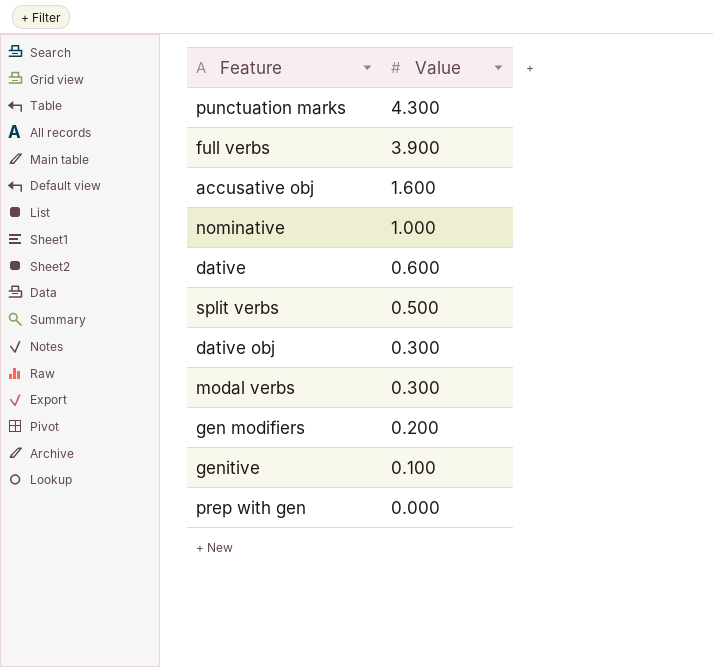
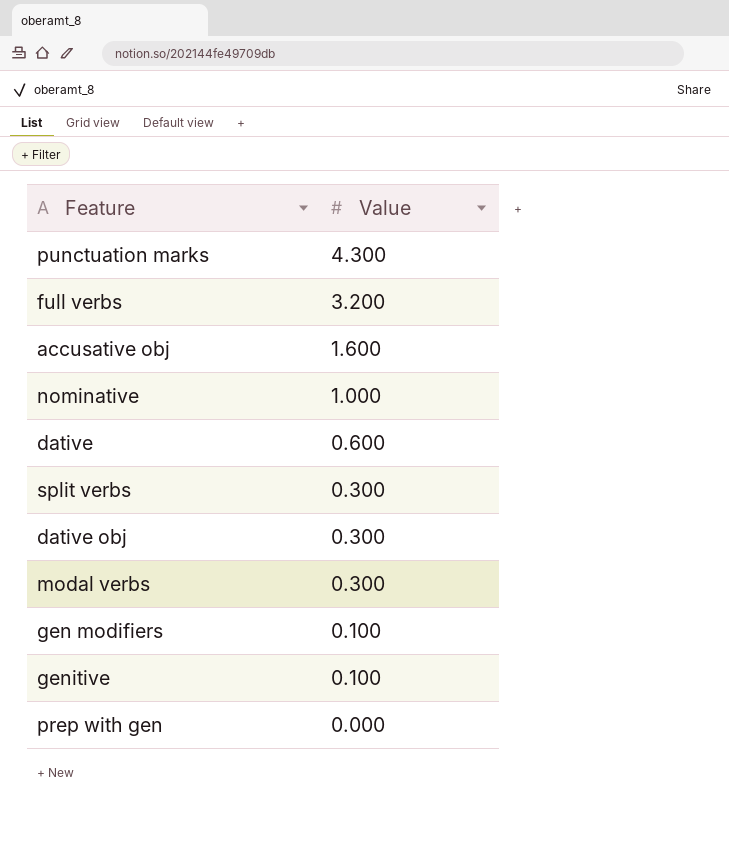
full verbs | Value: 3.900 -> 3.200
split verbs | Value: 0.500 -> 0.300
gen modifiers | Value: 0.200 -> 0.100

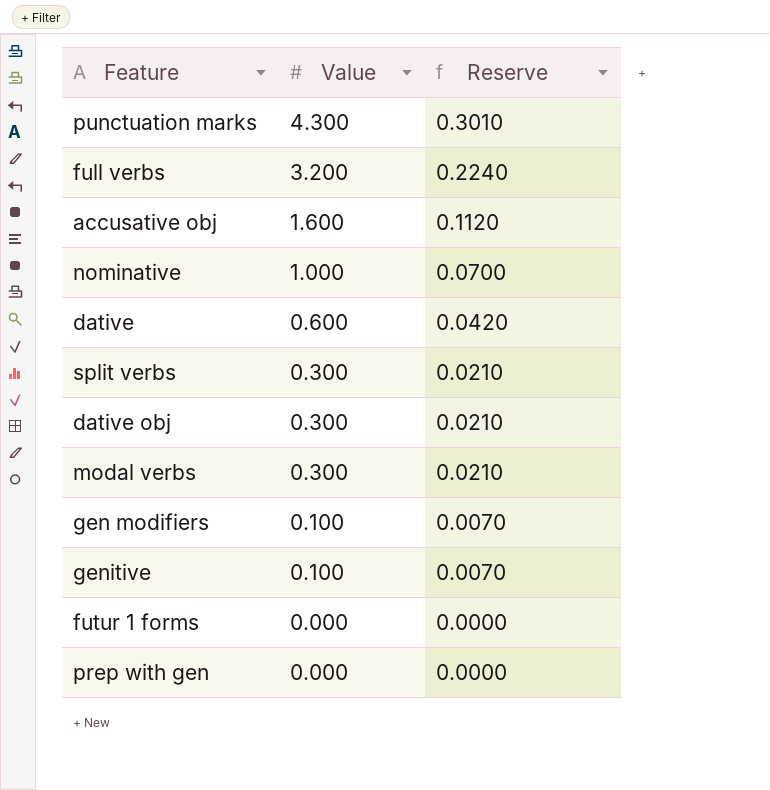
column Reserve | formula: none -> [Value] * 0.07
row futur 1 forms: none -> 0.000 | 0.0000

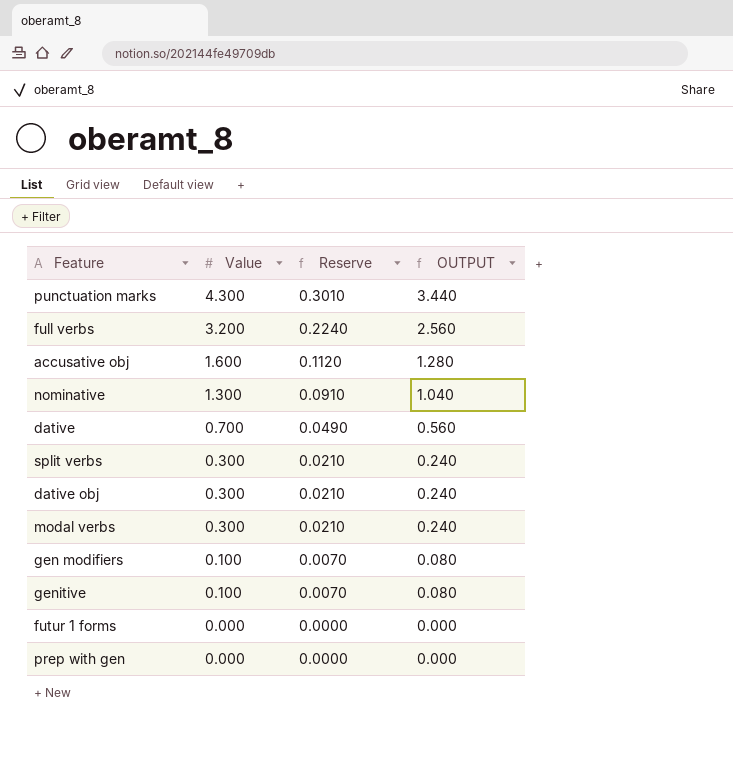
column OUTPUT | formula: none -> [Value] * 0.8
nominative | Value: 1.000 -> 1.300
nominative | Reserve: 0.0700 -> 0.0910
dative | Value: 0.600 -> 0.700
dative | Reserve: 0.0420 -> 0.0490

